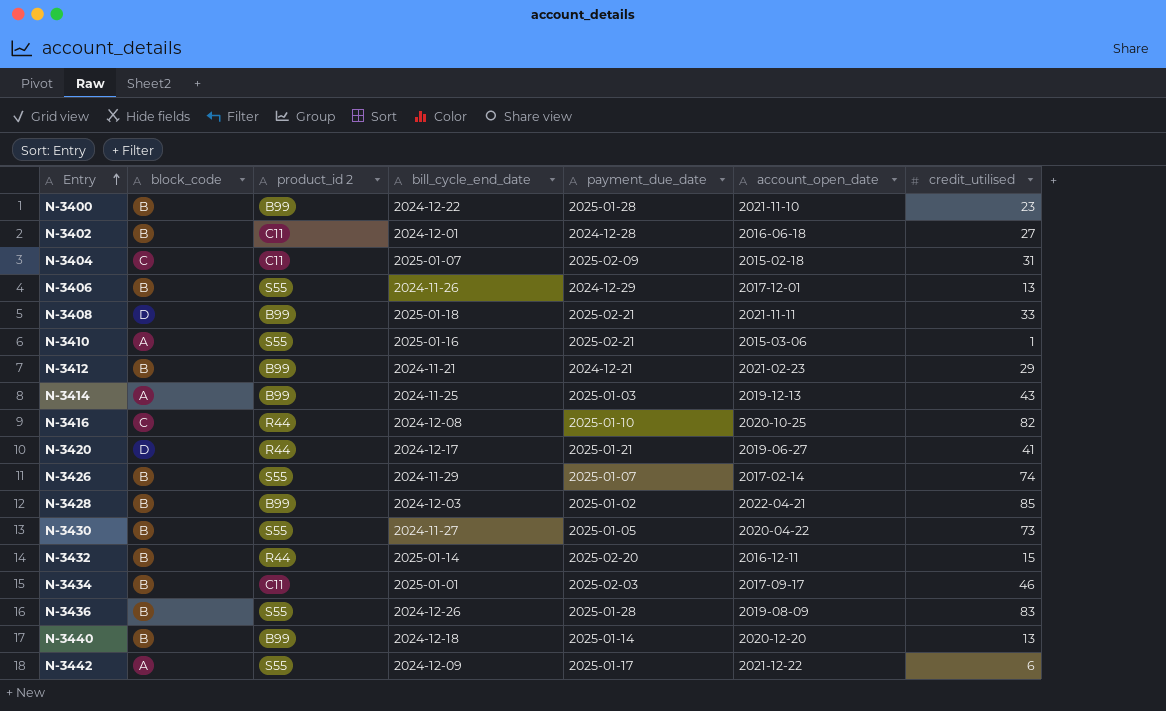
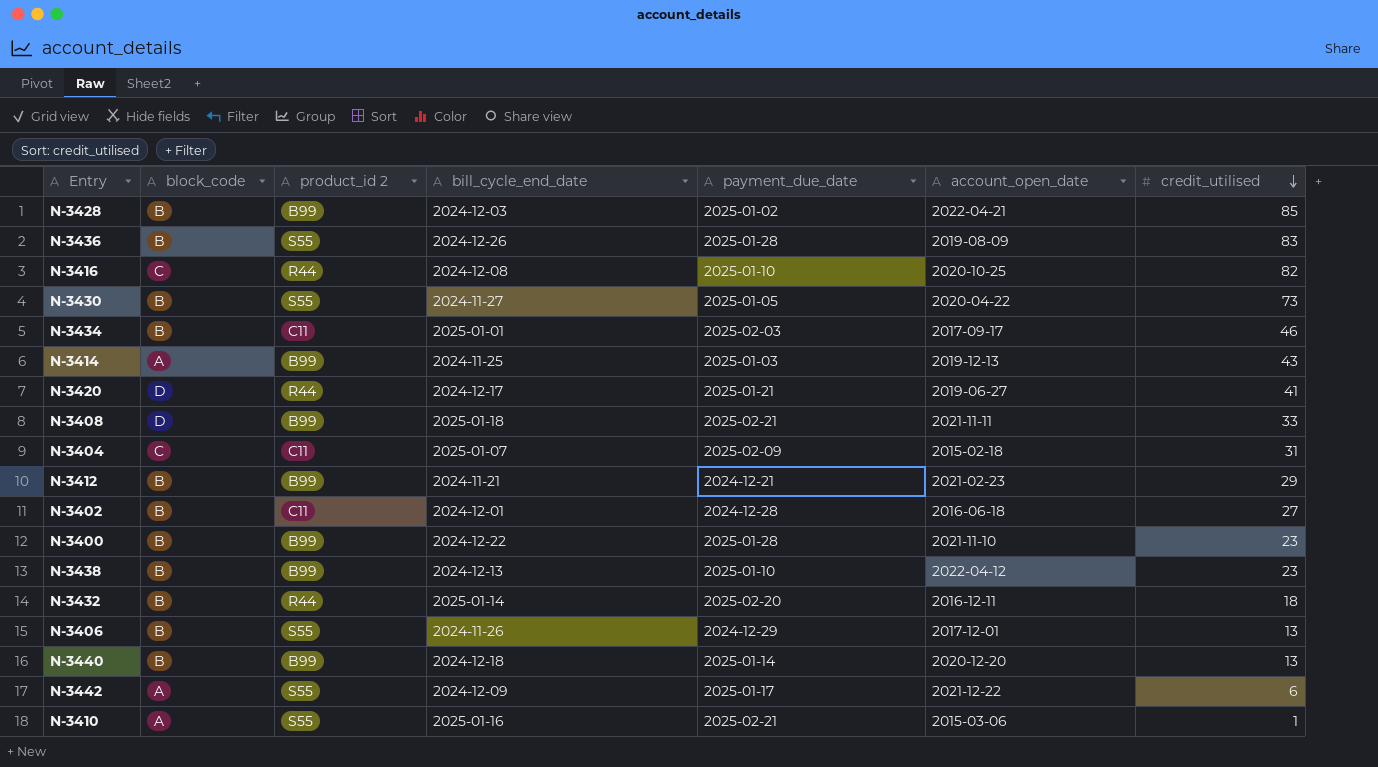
row order: Entry ascending -> credit_utilised descending
row N-3426: B | S55 | 2024-11-29 | 2025-01-07 | 2017-02-14 | 74 -> none
row N-3438: none -> B | B99 | 2024-12-13 | 2025-01-10 | 2022-04-12 | 23
N-3432 | credit_utilised: 15 -> 18

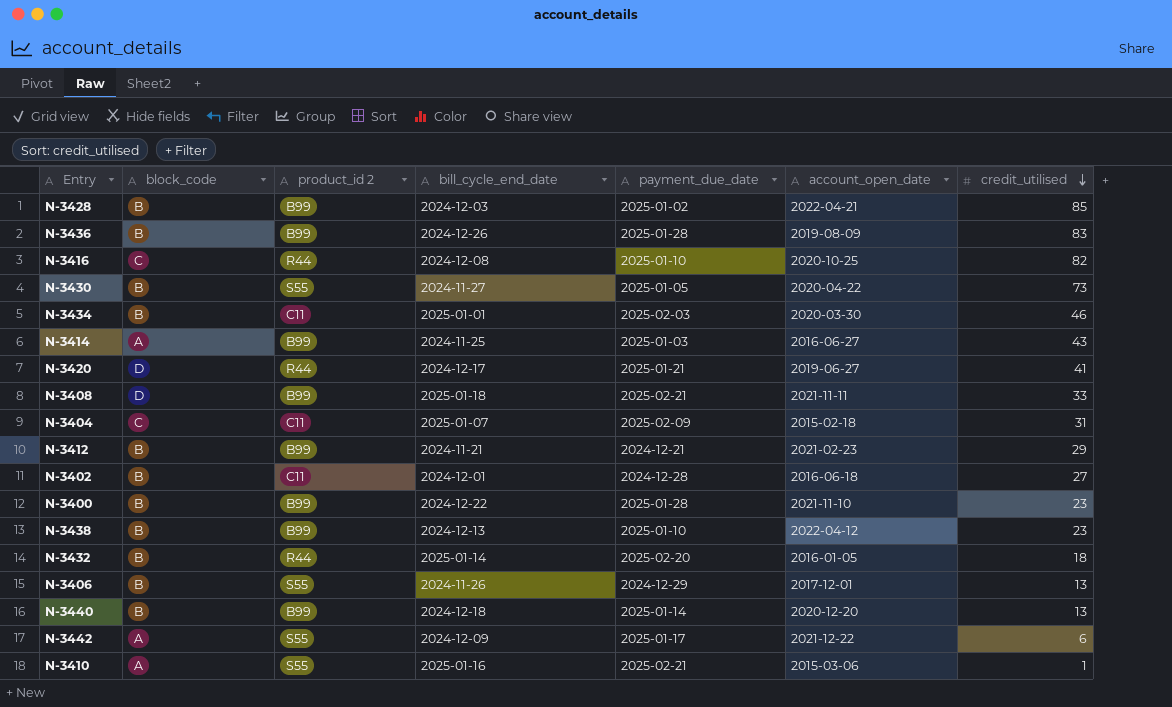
N-3436 | product_id 2: S55 -> B99
N-3434 | account_open_date: 2017-09-17 -> 2020-03-30
N-3414 | account_open_date: 2019-12-13 -> 2016-06-27
N-3432 | account_open_date: 2016-12-11 -> 2016-01-05

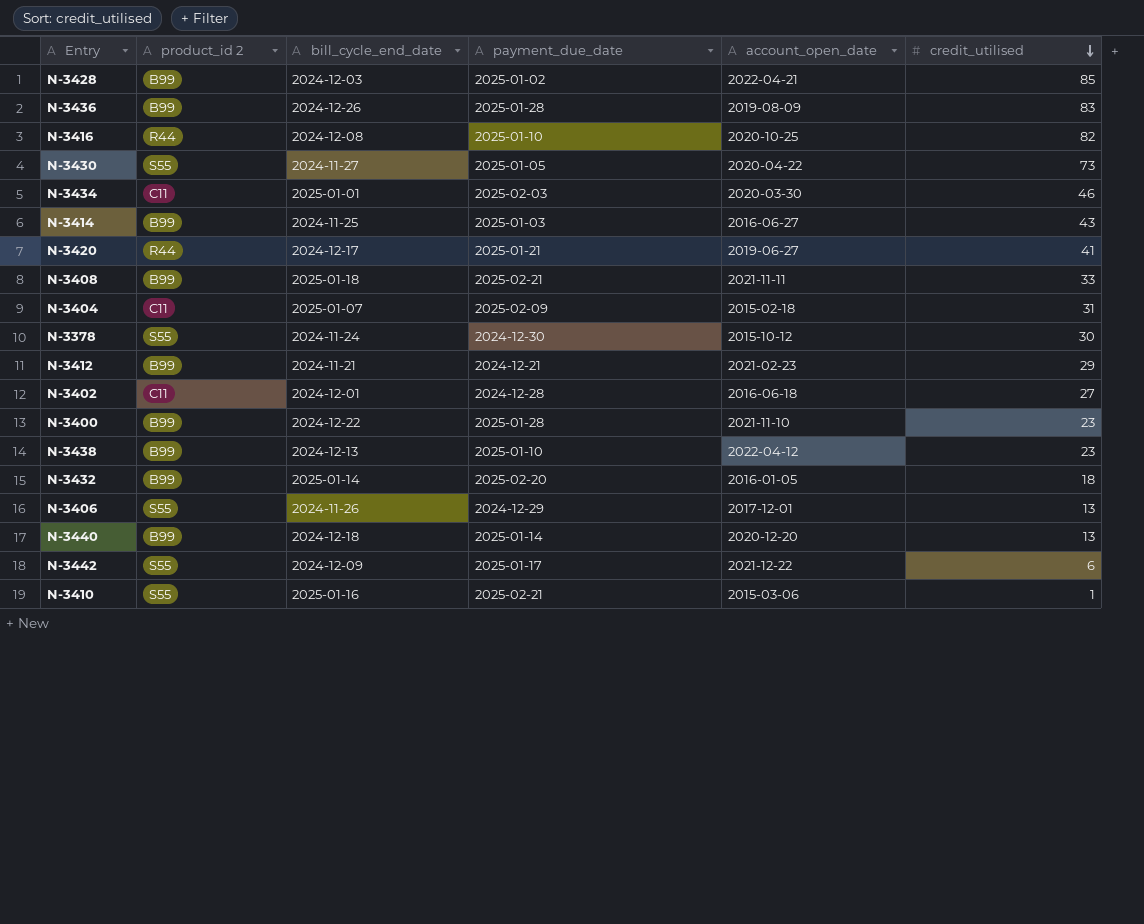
column block_code | position: 2 -> none
row N-3378: none -> S55 | 2024-11-24 | 2024-12-30 | 2015-10-12 | 30
N-3432 | product_id 2: R44 -> B99

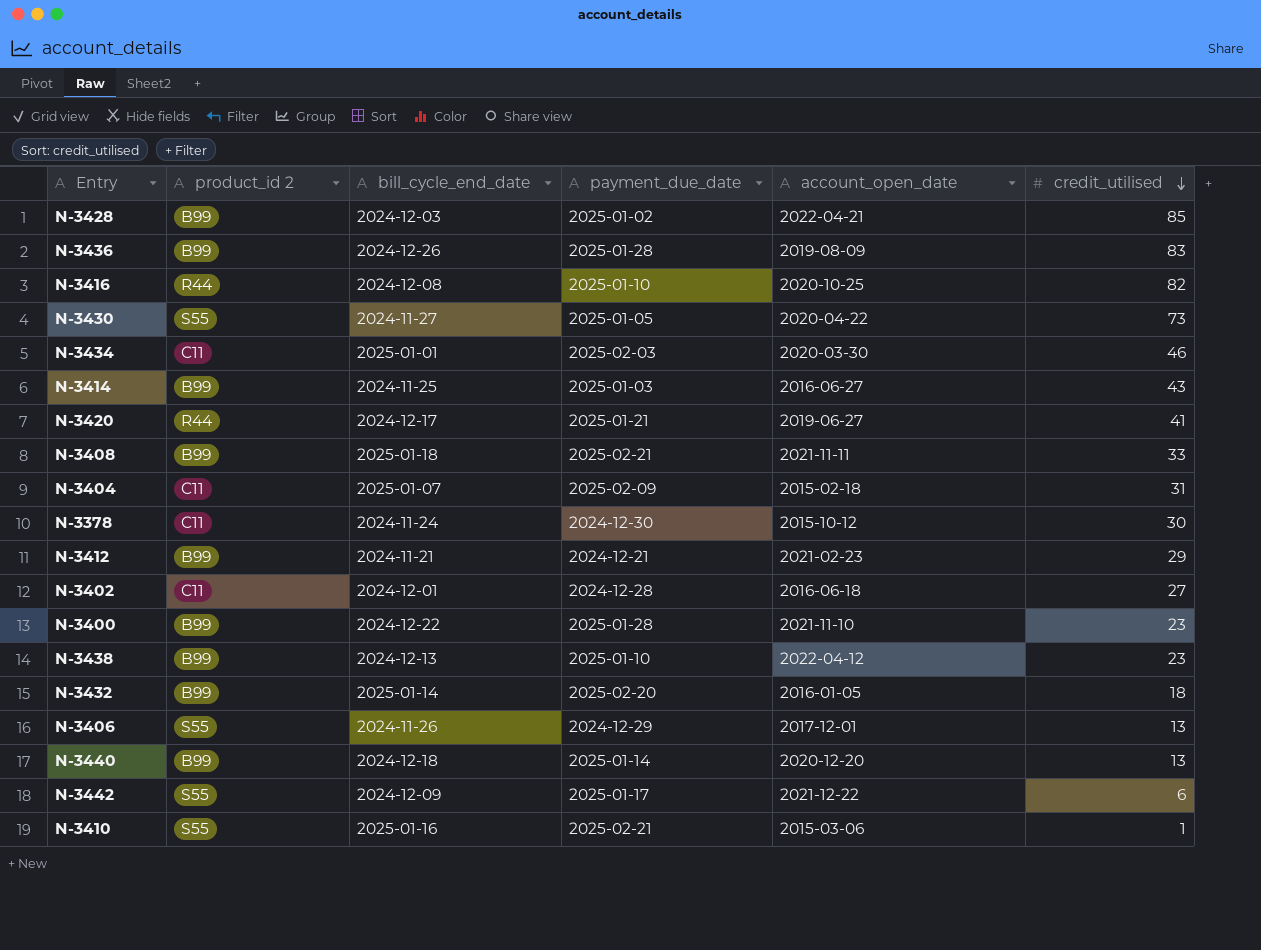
N-3378 | product_id 2: S55 -> C11

